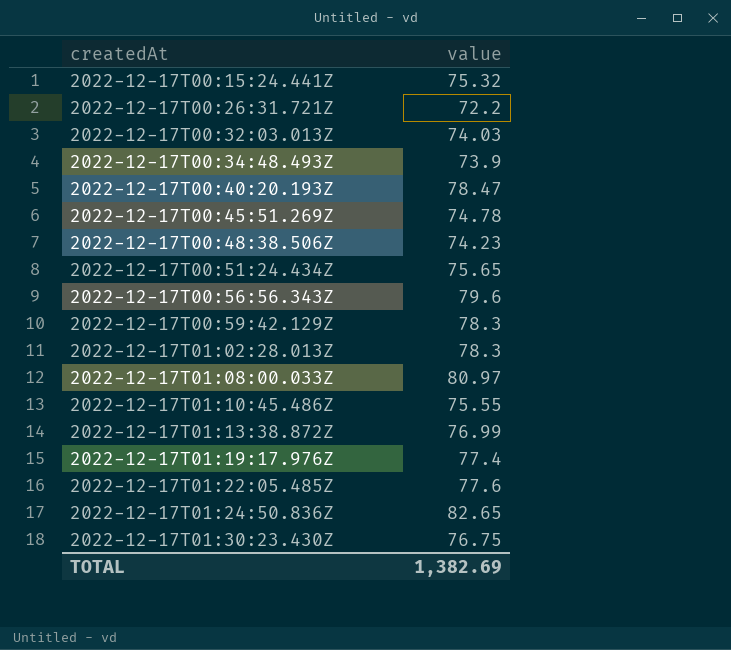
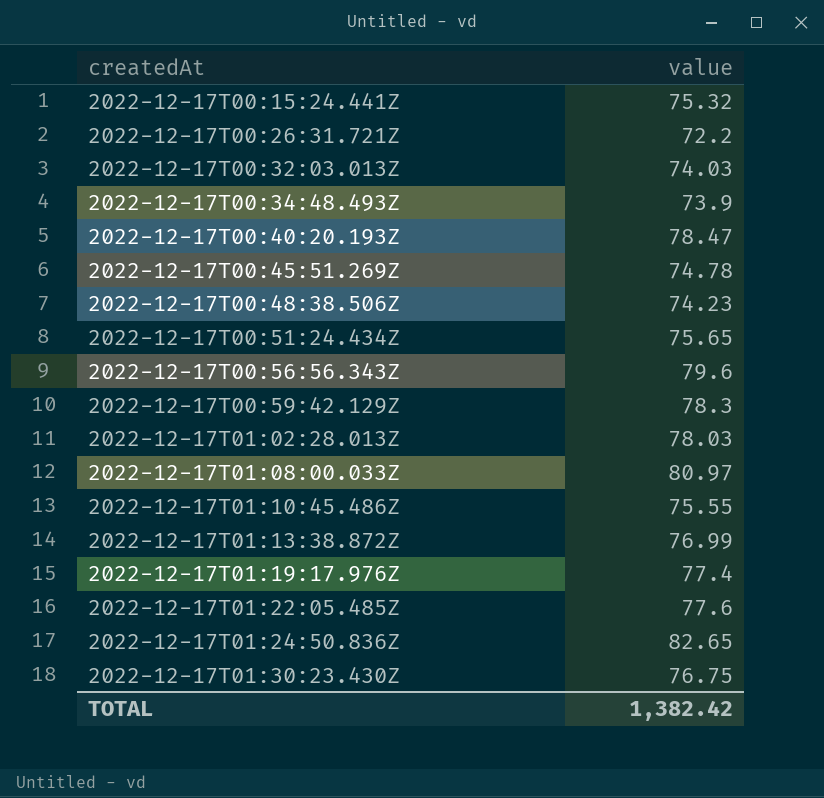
2022-12-17T01:02:28.013Z | value: 78.3 -> 78.03
TOTAL | value: 1,382.69 -> 1,382.42

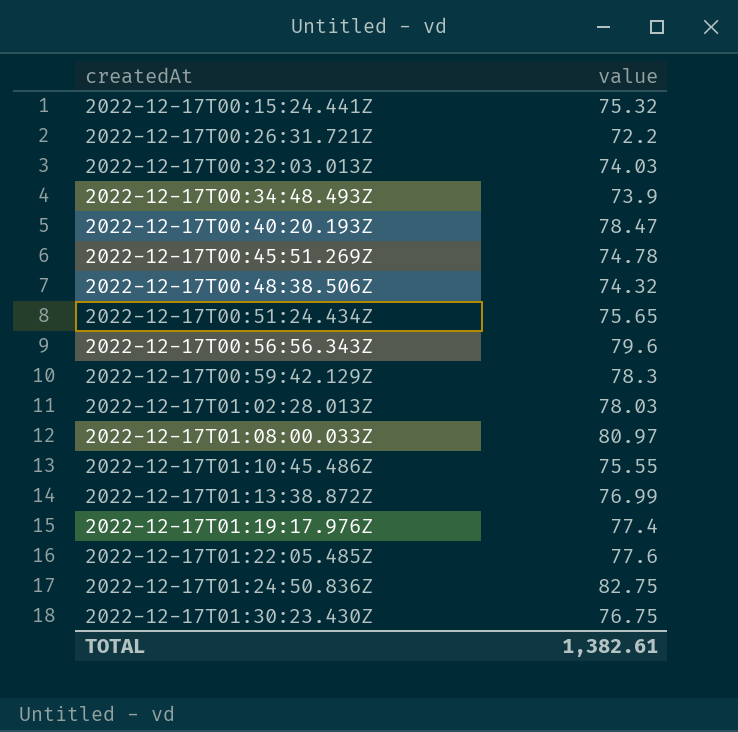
2022-12-17T00:48:38.506Z | value: 74.23 -> 74.32
2022-12-17T01:24:50.836Z | value: 82.65 -> 82.75
TOTAL | value: 1,382.42 -> 1,382.61

